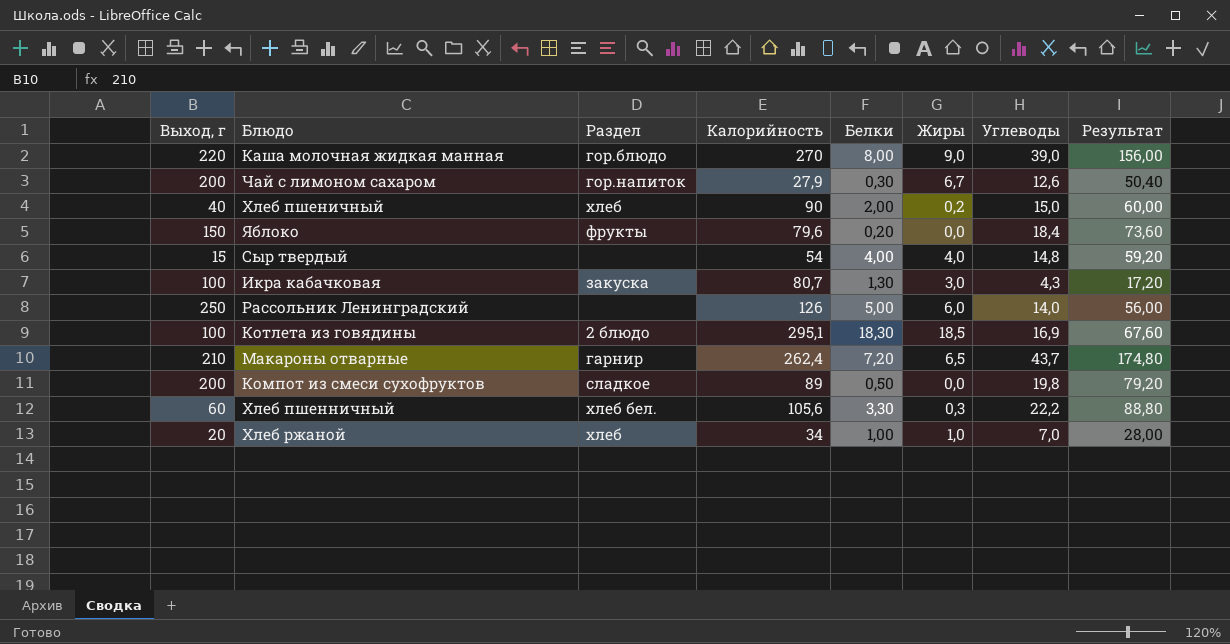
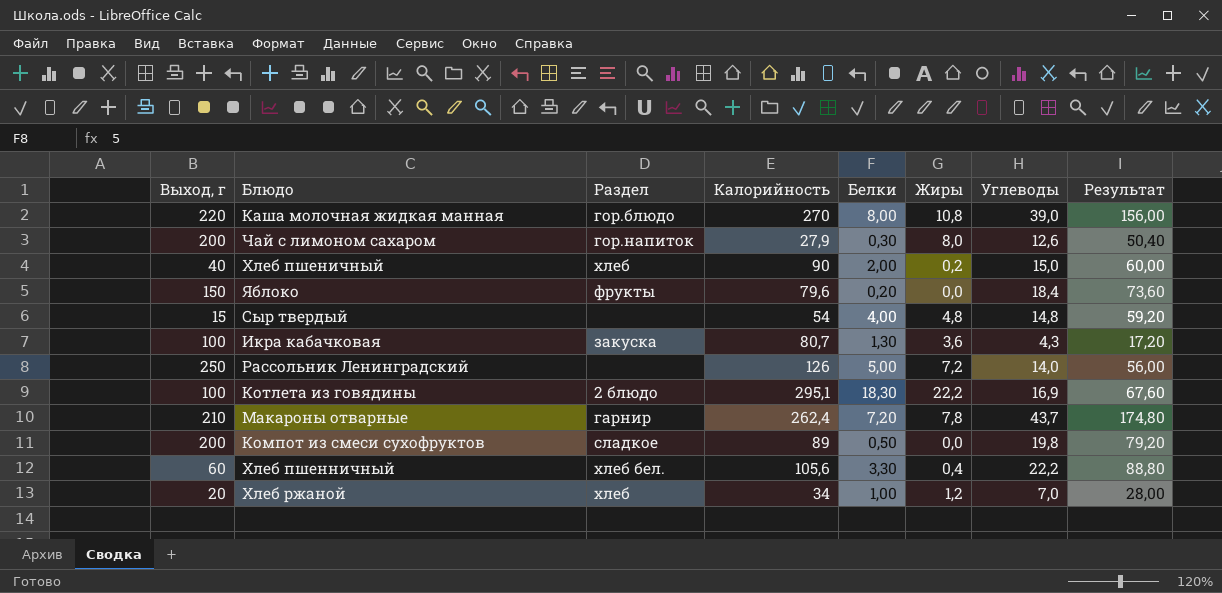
Каша молочная жидкая манная | Жиры: 9,0 -> 10,8
Чай с лимоном сахаром | Жиры: 6,7 -> 8,0
Сыр твердый | Жиры: 4,0 -> 4,8
Икра кабачковая | Жиры: 3,0 -> 3,6
Рассольник Ленинградский | Жиры: 6,0 -> 7,2
Котлета из говядины | Жиры: 18,5 -> 22,2
Макароны отварные | Жиры: 6,5 -> 7,8
Хлеб пшенничный | Жиры: 0,3 -> 0,4
Хлеб ржаной | Жиры: 1,0 -> 1,2

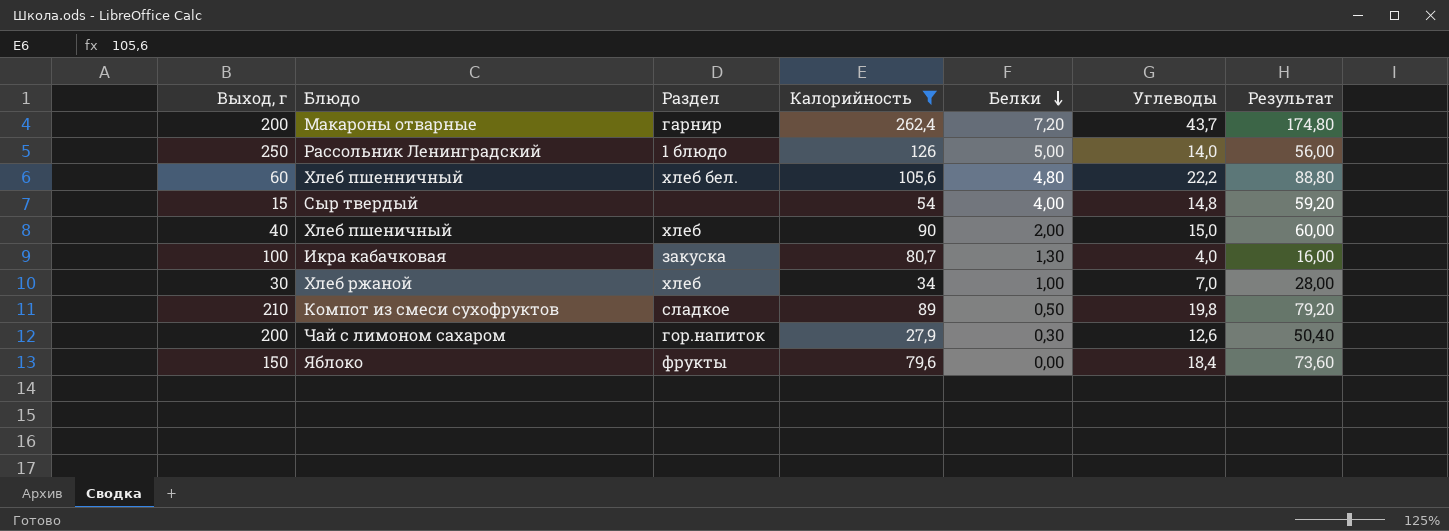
filter: none -> Калорийность <= 262,4
row order: none -> Белки descending
column Жиры | position: 6 -> none
Макароны отварные | Выход, г: 210 -> 200
Рассольник Ленинградский | Раздел: none -> 1 блюдо
Хлеб пшенничный | Белки: 3,30 -> 4,80
Икра кабачковая | Углеводы: 4,3 -> 4,0
Икра кабачковая | Результат: 17,20 -> 16,00
Хлеб ржаной | Выход, г: 20 -> 30
Компот из смеси сухофруктов | Выход, г: 200 -> 210
Яблоко | Белки: 0,20 -> 0,00

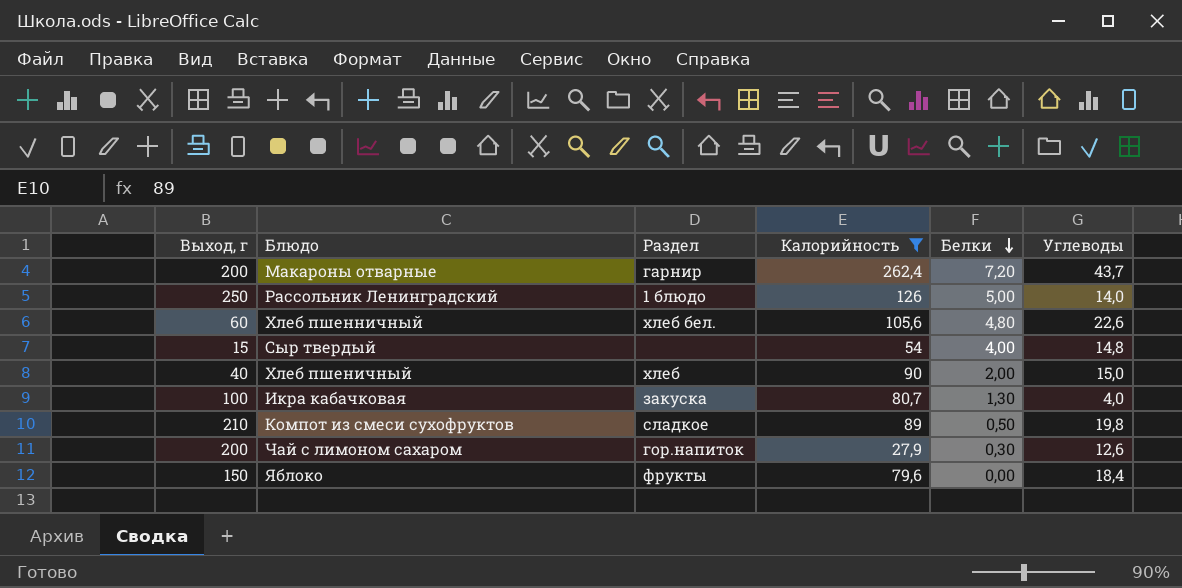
column Результат | formula: [Углеводы] * 4 -> none
row Хлеб ржаной: 30 | хлеб | 34 | 1,00 | 7,0 | 28,00 -> none
Хлеб пшенничный | Углеводы: 22,2 -> 22,6

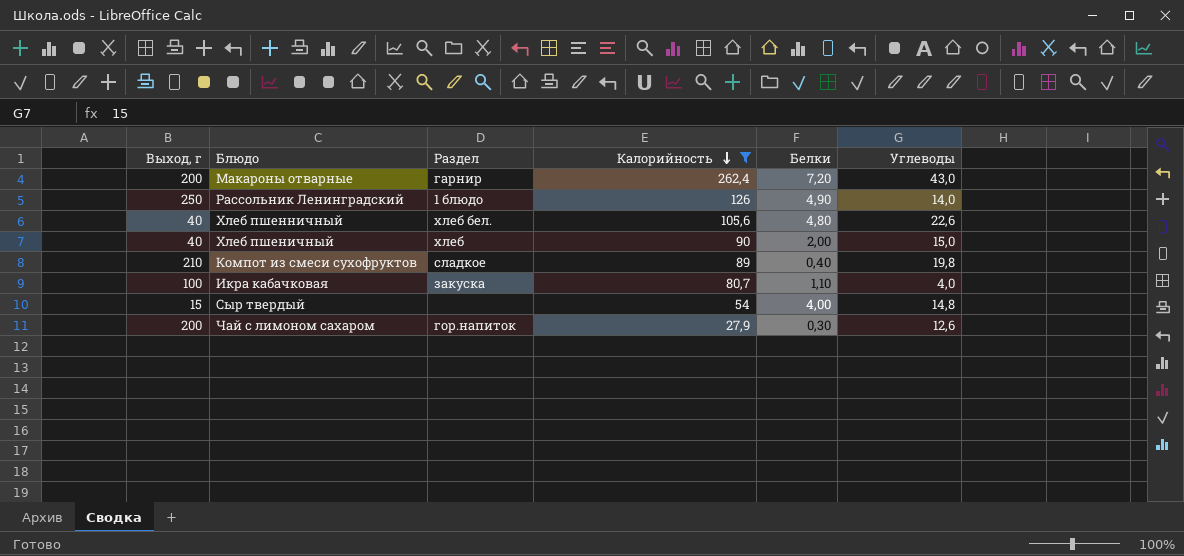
row order: Белки descending -> Калорийность descending
row Яблоко: 150 | фрукты | 79,6 | 0,00 | 18,4 -> none
Макароны отварные | Углеводы: 43,7 -> 43,0
Рассольник Ленинградский | Белки: 5,00 -> 4,90
Хлеб пшенничный | Выход, г: 60 -> 40
Компот из смеси сухофруктов | Белки: 0,50 -> 0,40
Икра кабачковая | Белки: 1,30 -> 1,10

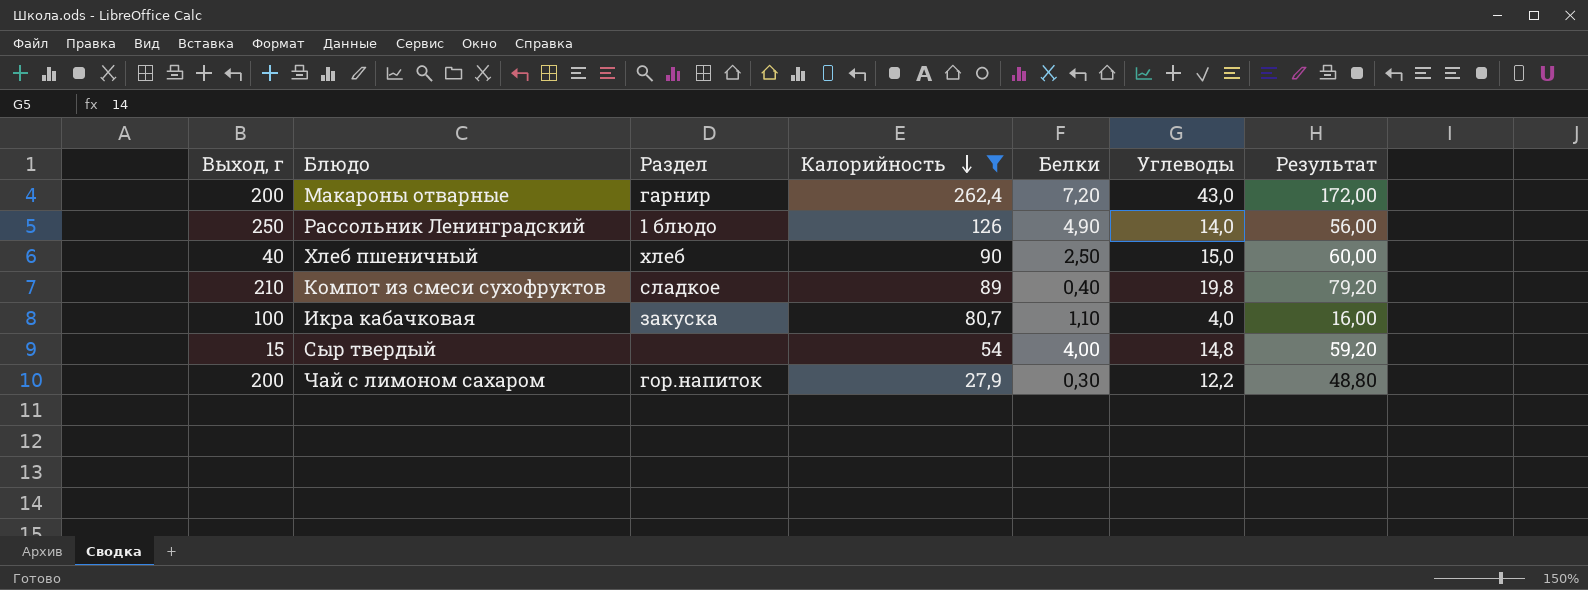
column Результат | formula: none -> [Углеводы] * 4
row Хлеб пшенничный: 40 | хлеб бел. | 105,6 | 4,80 | 22,6 -> none
Хлеб пшеничный | Белки: 2,00 -> 2,50
Чай с лимоном сахаром | Углеводы: 12,6 -> 12,2

